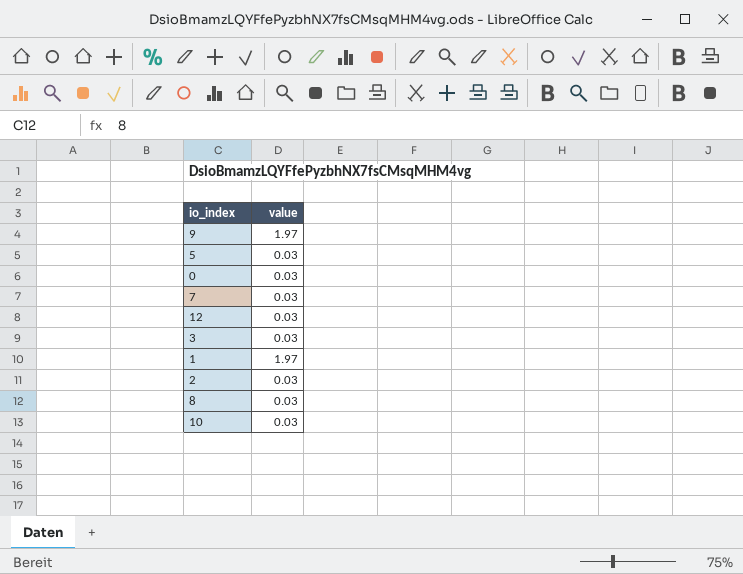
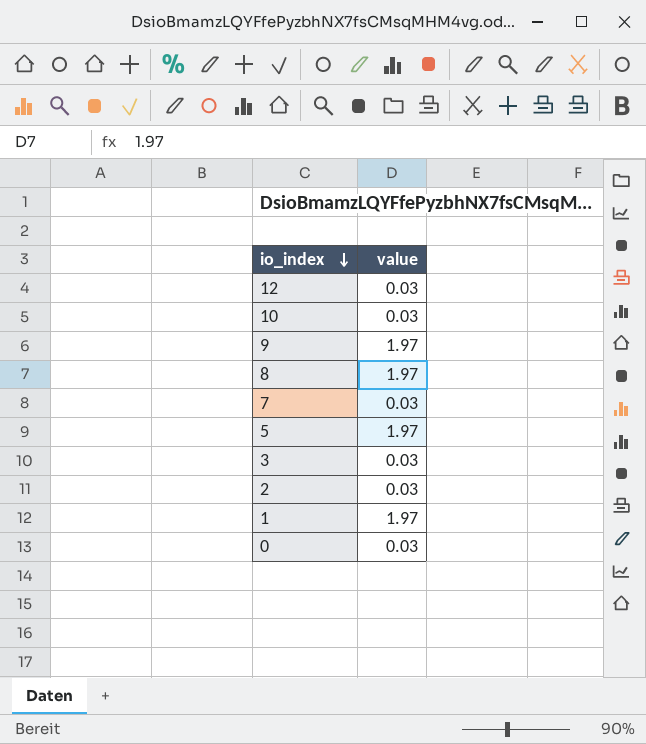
row order: none -> io_index descending
8 | value: 0.03 -> 1.97
5 | value: 0.03 -> 1.97

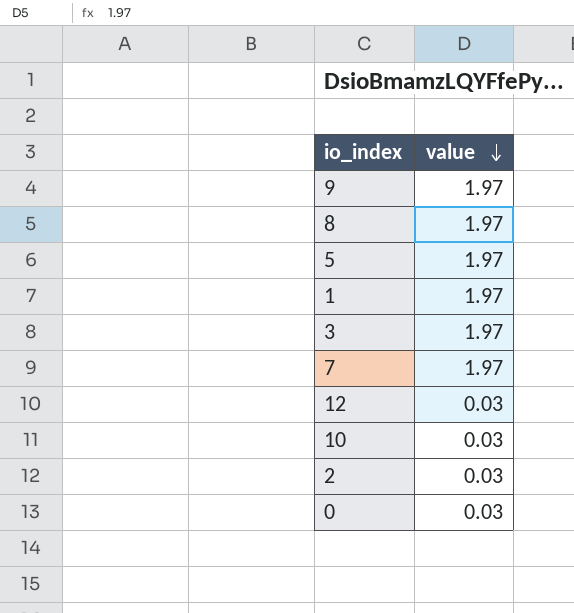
row order: io_index descending -> value descending
3 | value: 0.03 -> 1.97
7 | value: 0.03 -> 1.97

